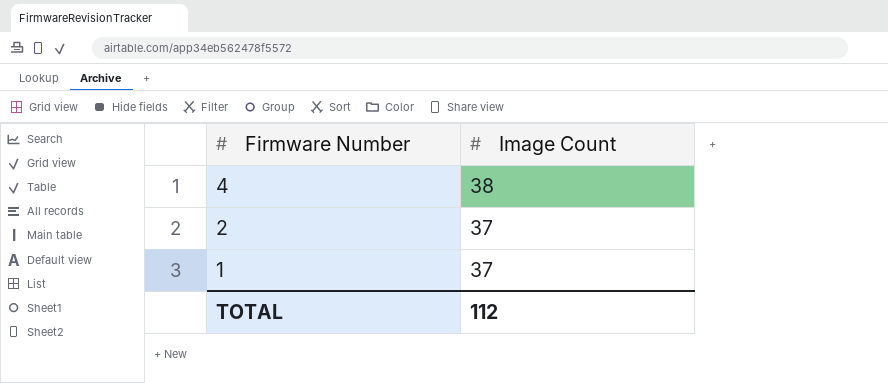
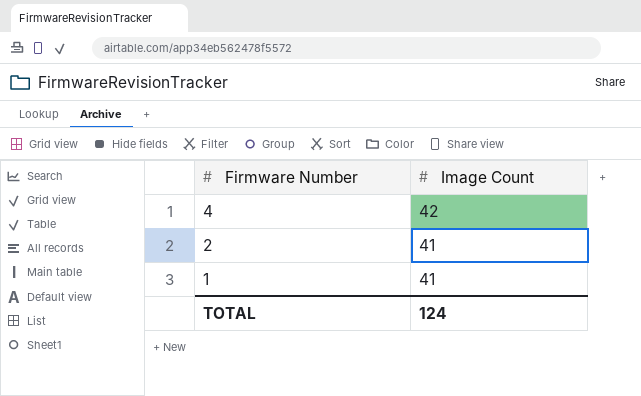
4 | Image Count: 38 -> 42
2 | Image Count: 37 -> 41
1 | Image Count: 37 -> 41
TOTAL | Image Count: 112 -> 124

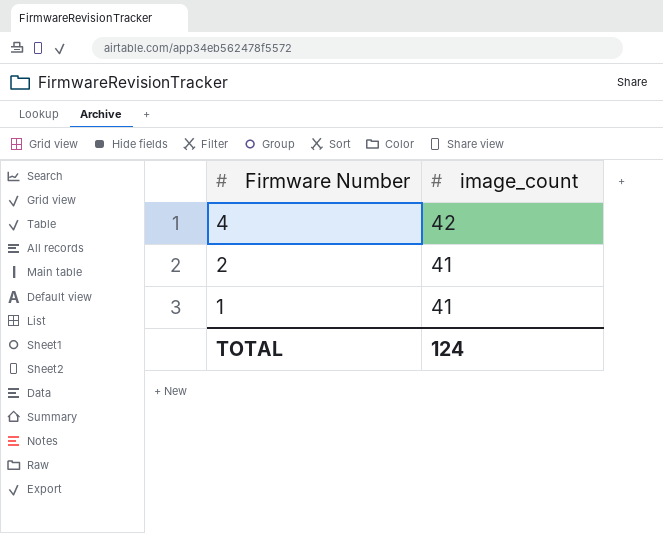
column name: Image Count -> image_count

